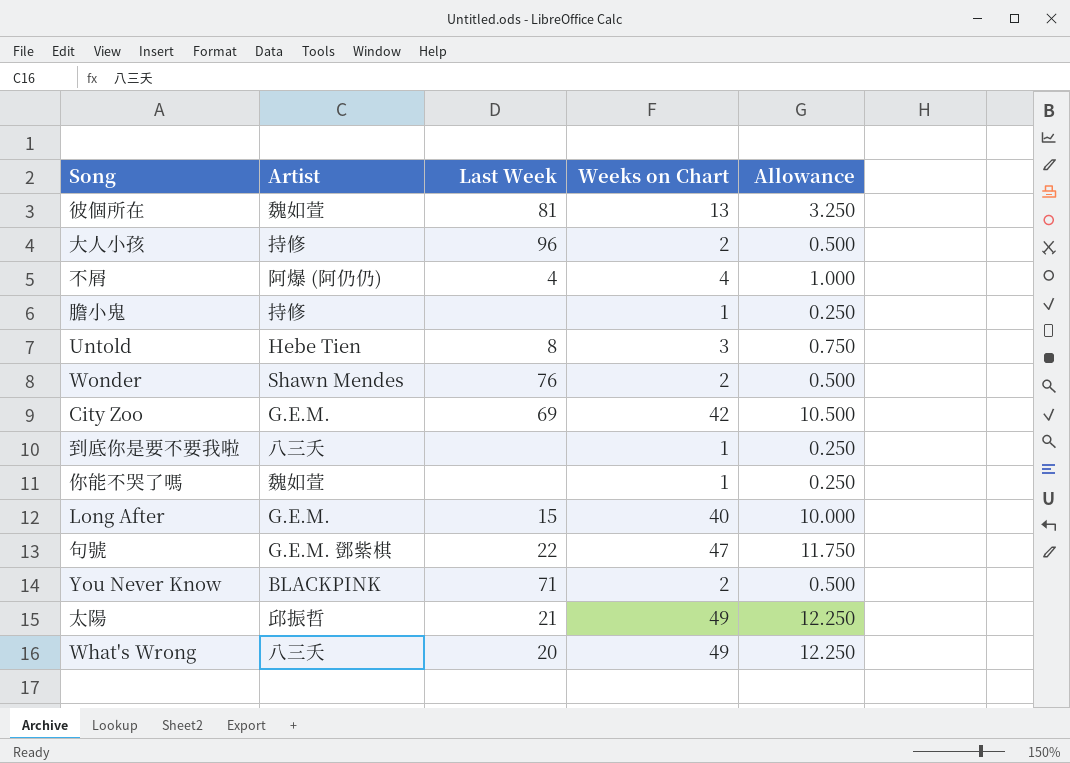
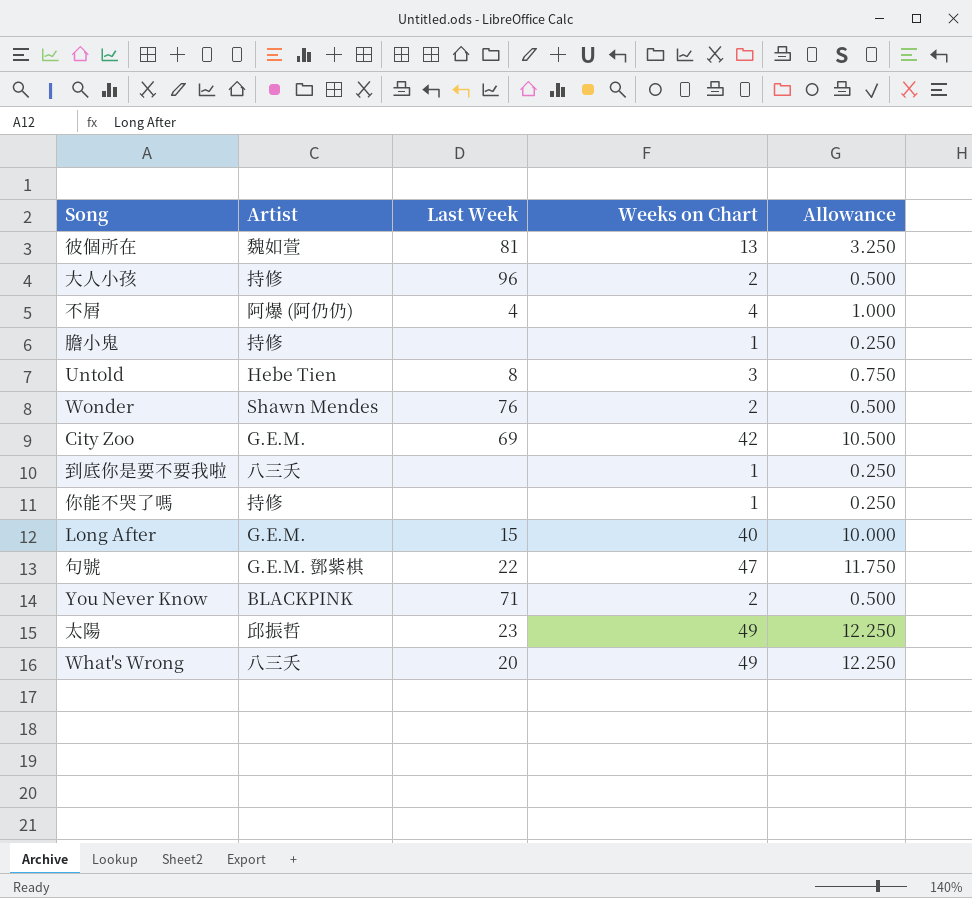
你能不哭了嗎 | Artist: 魏如萱 -> 持修
太陽 | Last Week: 21 -> 23

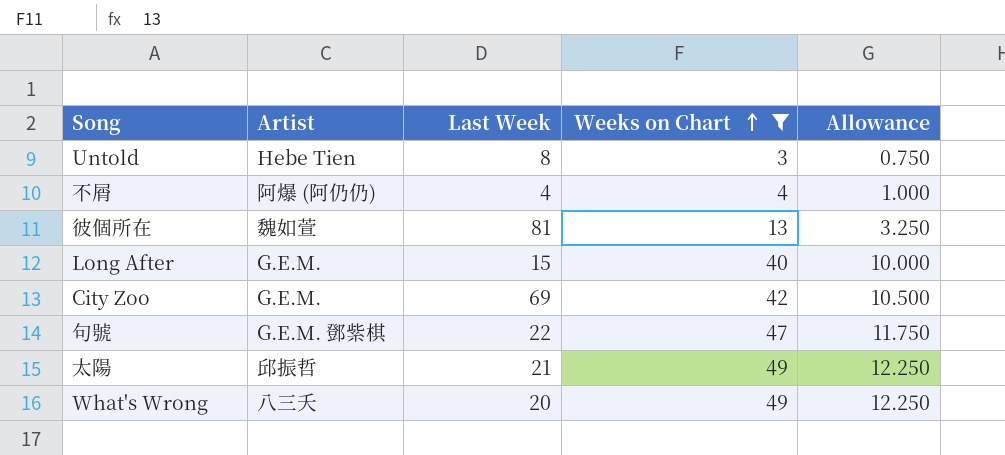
filter: none -> Weeks on Chart >= 3
row order: none -> Weeks on Chart ascending
太陽 | Last Week: 23 -> 21

